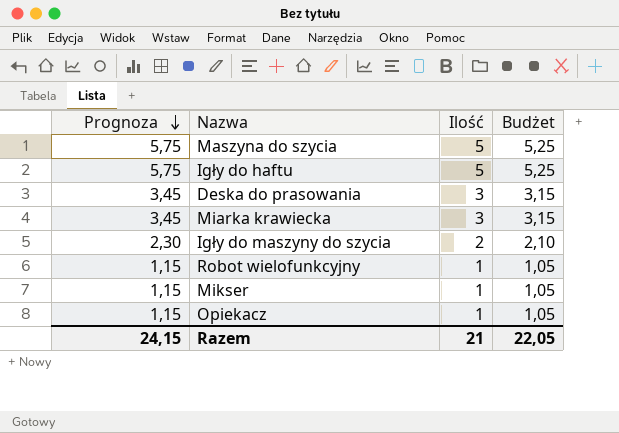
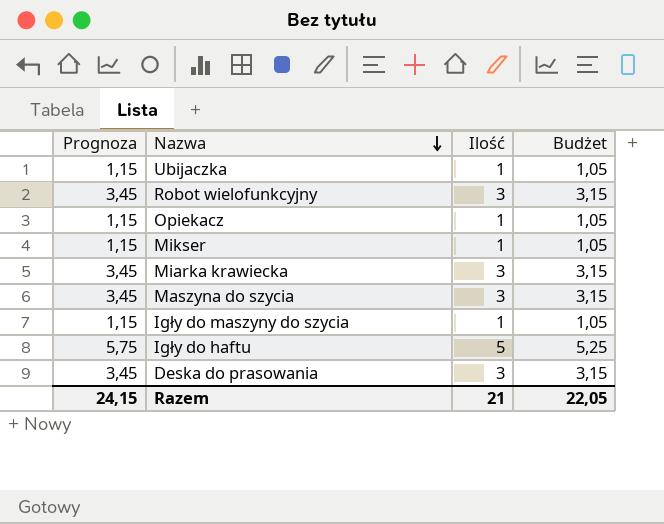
row order: Prognoza descending -> Nazwa descending
row Ubijaczka: none -> 1,15 | 1 | 1,05
Robot wielofunkcyjny | Prognoza: 1,15 -> 3,45
Robot wielofunkcyjny | Ilość: 1 -> 3
Robot wielofunkcyjny | Budżet: 1,05 -> 3,15
Maszyna do szycia | Prognoza: 5,75 -> 3,45
Maszyna do szycia | Ilość: 5 -> 3
Maszyna do szycia | Budżet: 5,25 -> 3,15
Igły do maszyny do szycia | Prognoza: 2,30 -> 1,15
Igły do maszyny do szycia | Ilość: 2 -> 1
Igły do maszyny do szycia | Budżet: 2,10 -> 1,05

